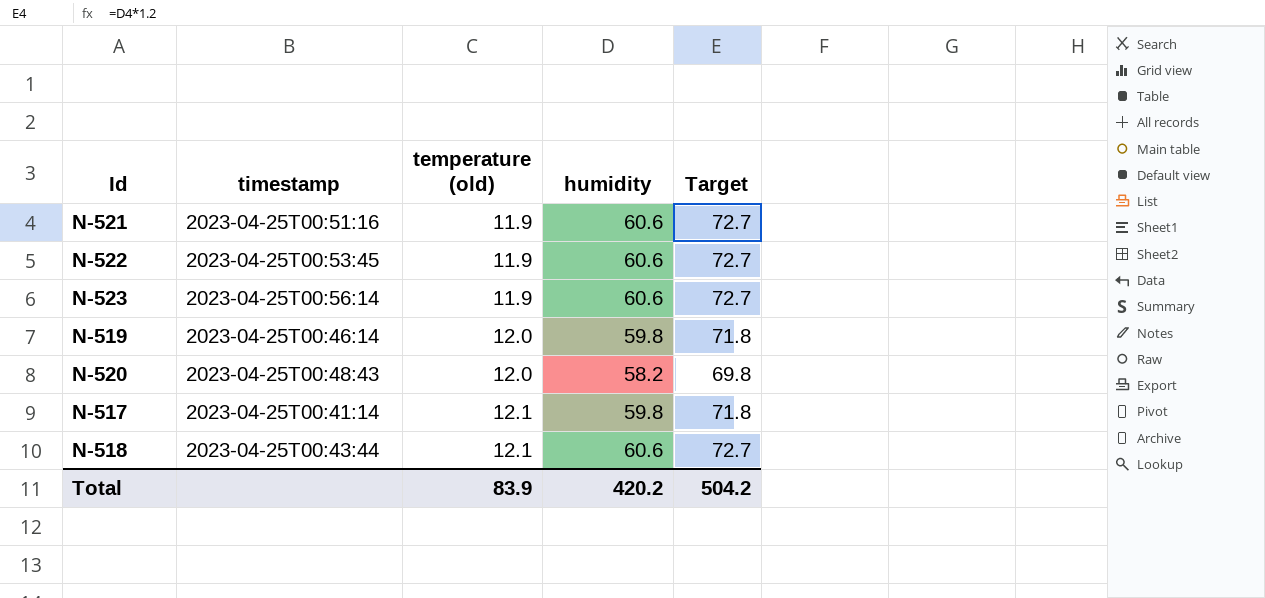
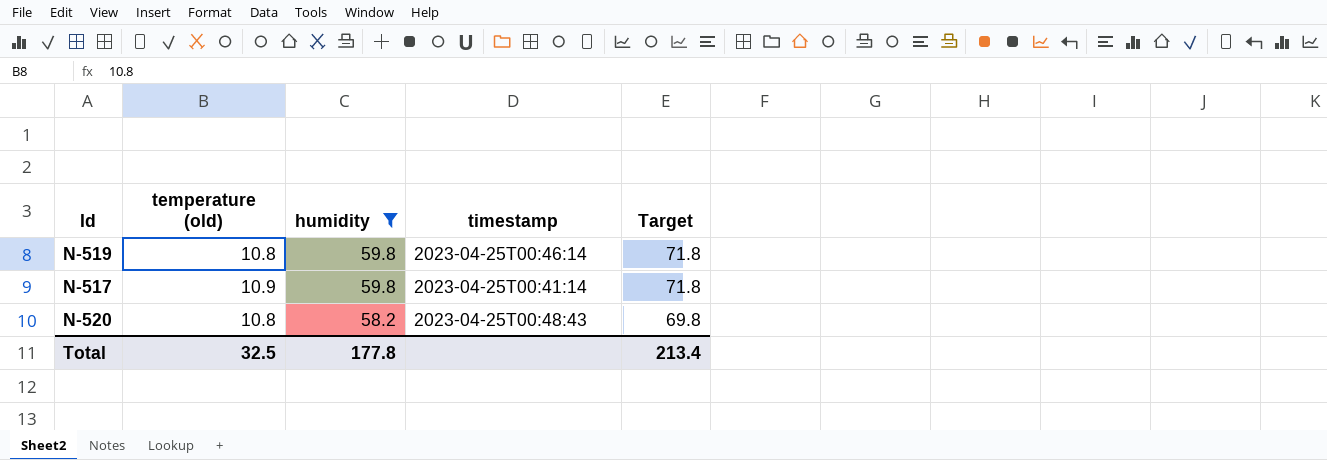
filter: none -> humidity != 60.6
row order: temperature (old) ascending -> humidity descending
column timestamp | position: 2 -> 4
N-519 | temperature (old): 12.0 -> 10.8
N-517 | temperature (old): 12.1 -> 10.9
N-520 | temperature (old): 12.0 -> 10.8
Total | temperature (old): 83.9 -> 32.5
Total | humidity: 420.2 -> 177.8
Total | Target: 504.2 -> 213.4

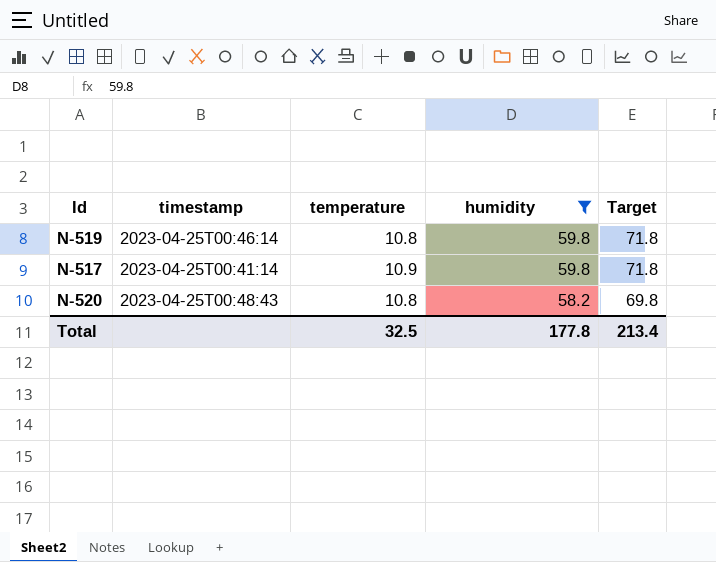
column timestamp | position: 4 -> 2
column name: temperature (old) -> temperature

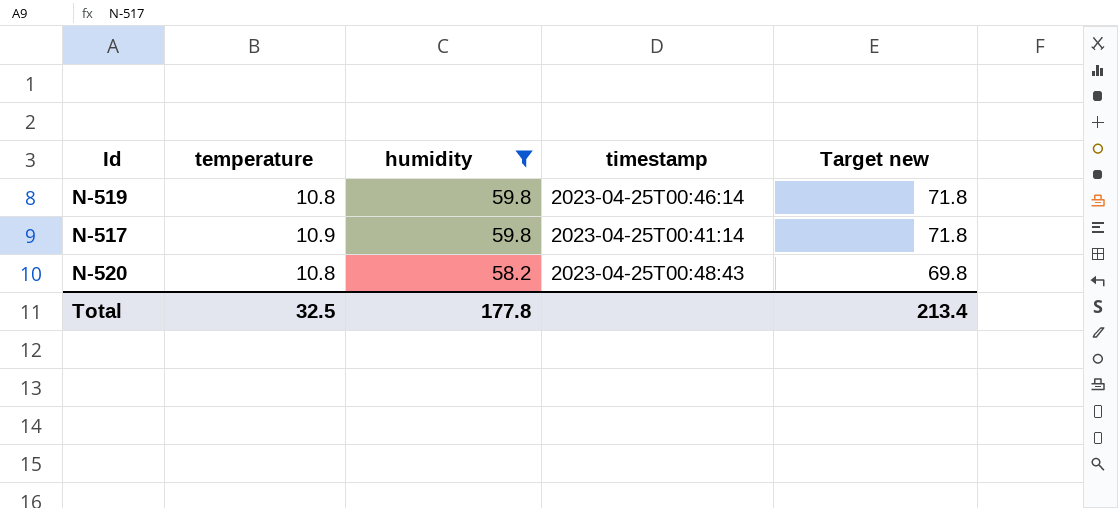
column timestamp | position: 2 -> 4
column name: Target -> Target new

